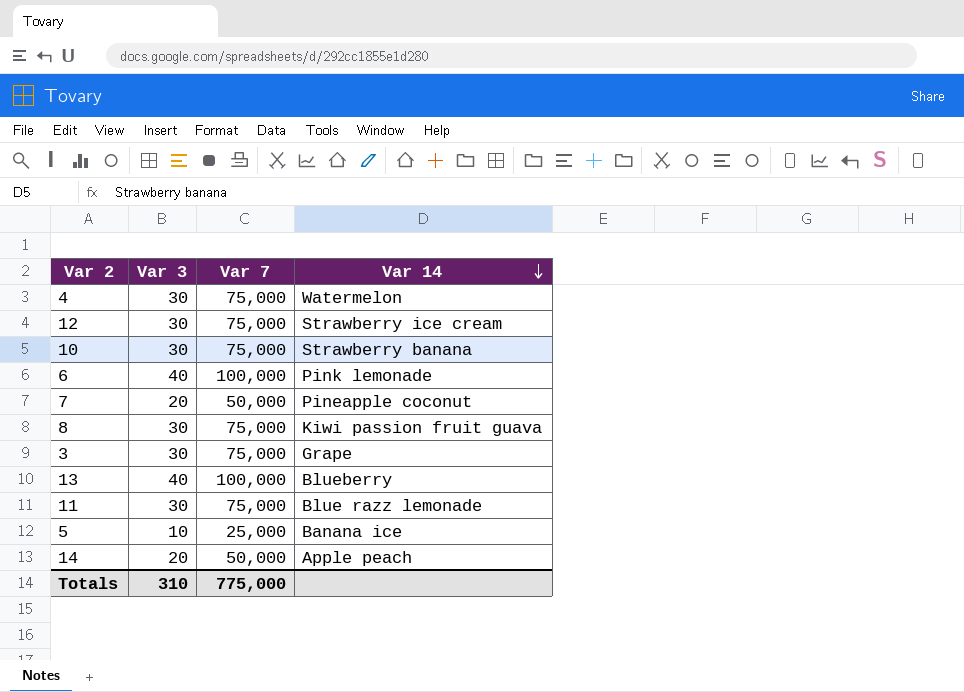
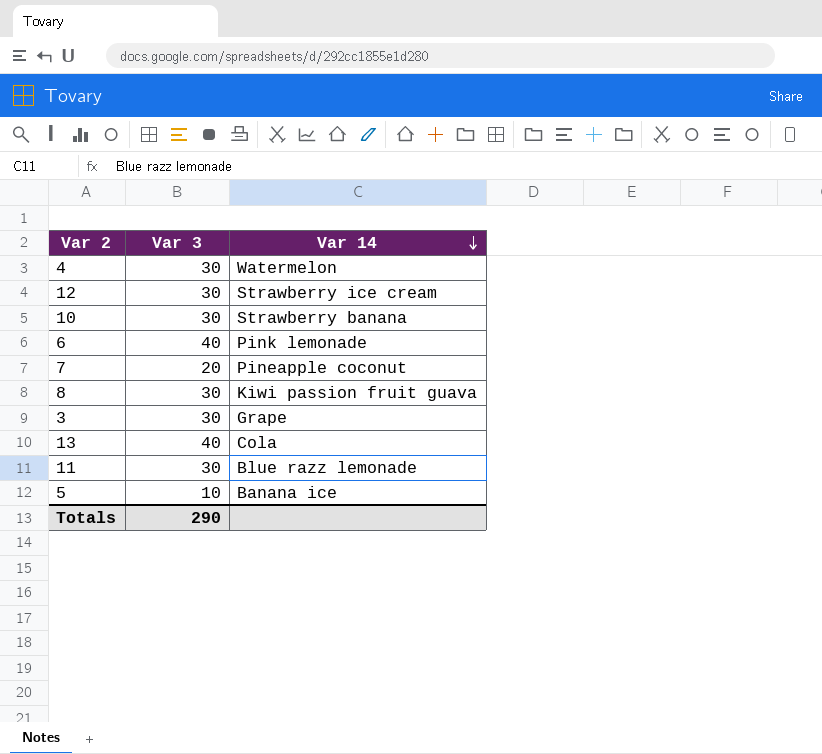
column Var 7 | position: 3 -> none
row 14: 20 | 50,000 | Apple peach -> none
13 | Var 14: Blueberry -> Cola
Totals | Var 3: 310 -> 290

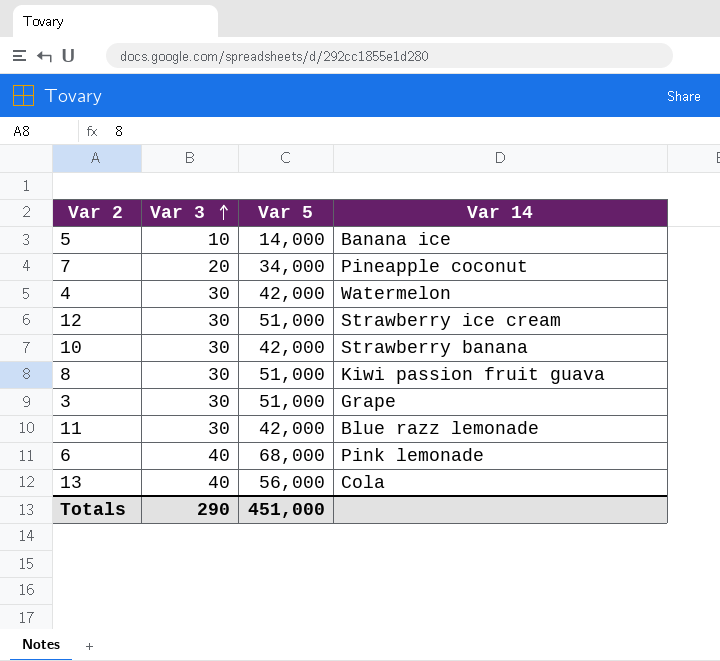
row order: Var 14 descending -> Var 3 ascending
column Var 5 | position: none -> 3

